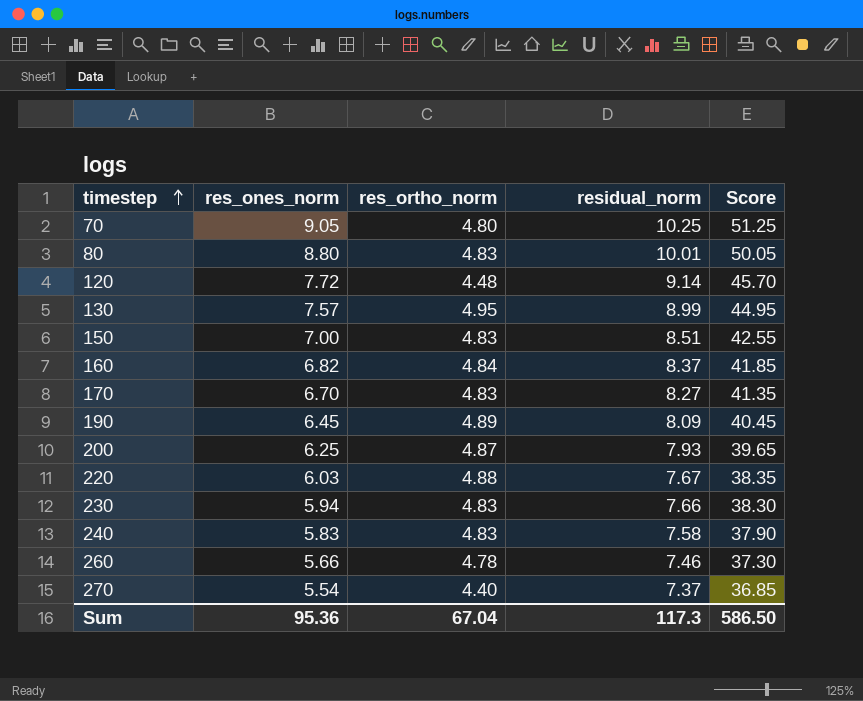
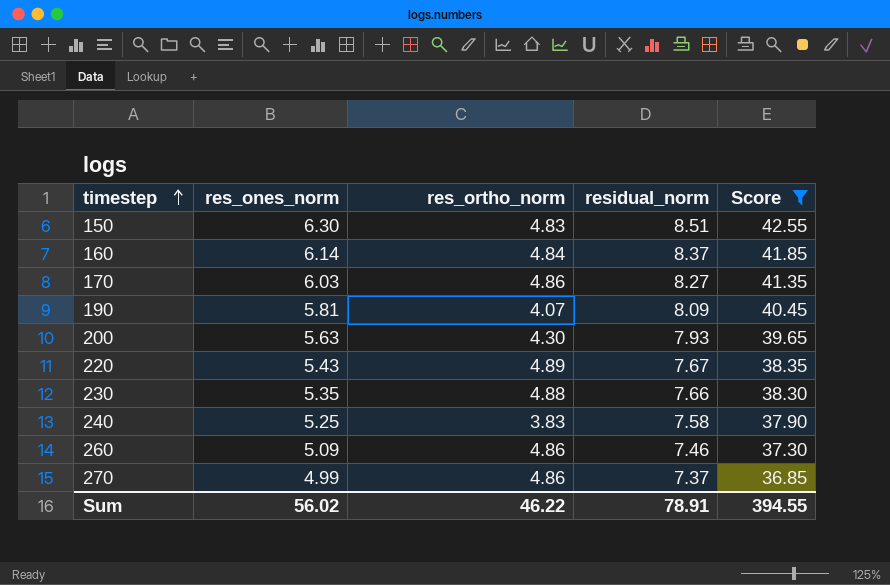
filter: none -> Score <= 42.55
150 | res_ones_norm: 7.00 -> 6.30
160 | res_ones_norm: 6.82 -> 6.14
170 | res_ones_norm: 6.70 -> 6.03
170 | res_ortho_norm: 4.83 -> 4.86
190 | res_ones_norm: 6.45 -> 5.81
190 | res_ortho_norm: 4.89 -> 4.07
200 | res_ones_norm: 6.25 -> 5.63
200 | res_ortho_norm: 4.87 -> 4.30
220 | res_ones_norm: 6.03 -> 5.43
220 | res_ortho_norm: 4.88 -> 4.89
230 | res_ones_norm: 5.94 -> 5.35
230 | res_ortho_norm: 4.83 -> 4.88
240 | res_ones_norm: 5.83 -> 5.25
240 | res_ortho_norm: 4.83 -> 3.83
260 | res_ones_norm: 5.66 -> 5.09
260 | res_ortho_norm: 4.78 -> 4.86
270 | res_ones_norm: 5.54 -> 4.99
270 | res_ortho_norm: 4.40 -> 4.86
Sum | res_ones_norm: 95.36 -> 56.02
Sum | res_ortho_norm: 67.04 -> 46.22
Sum | residual_norm: 117.3 -> 78.91
Sum | Score: 586.50 -> 394.55

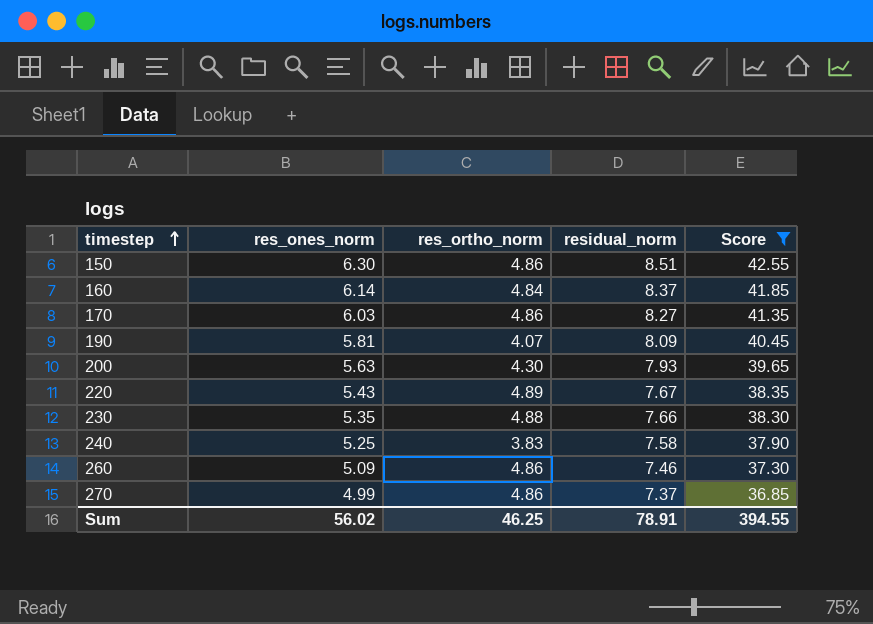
150 | res_ortho_norm: 4.83 -> 4.86
Sum | res_ortho_norm: 46.22 -> 46.25

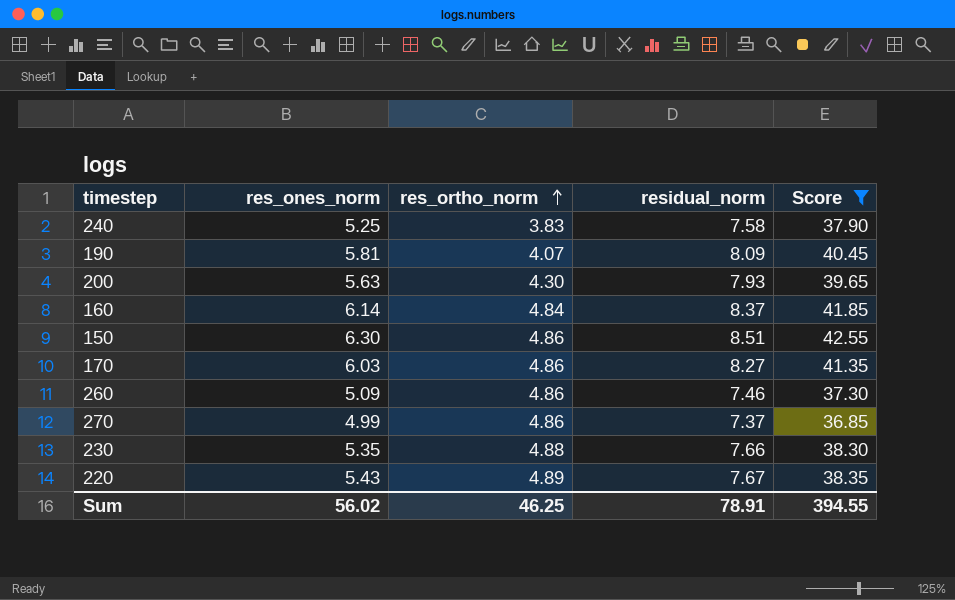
row order: timestep ascending -> res_ortho_norm ascending

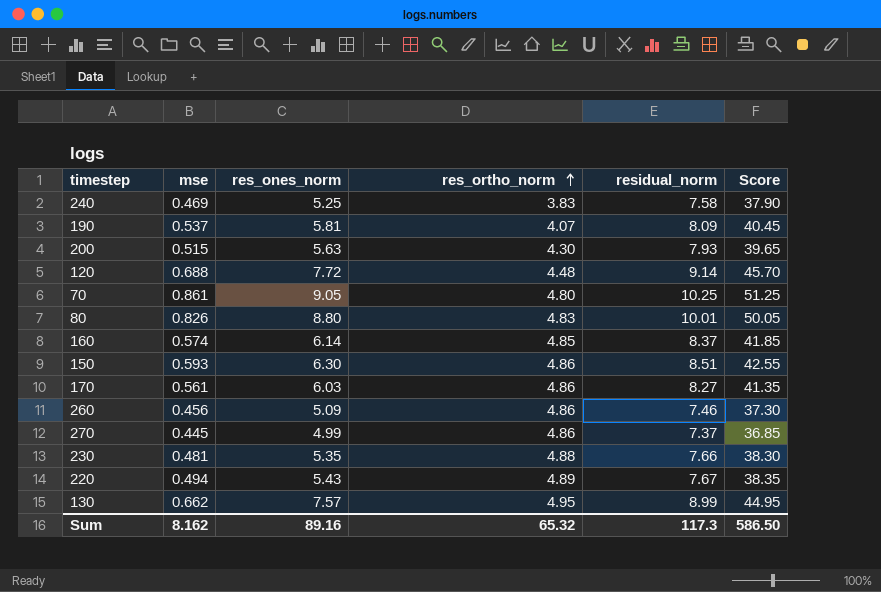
filter: Score <= 42.55 -> none
column mse | position: none -> 2
160 | res_ortho_norm: 4.84 -> 4.85
Sum | res_ones_norm: 56.02 -> 89.16
Sum | res_ortho_norm: 46.25 -> 65.32
Sum | residual_norm: 78.91 -> 117.3
Sum | Score: 394.55 -> 586.50

